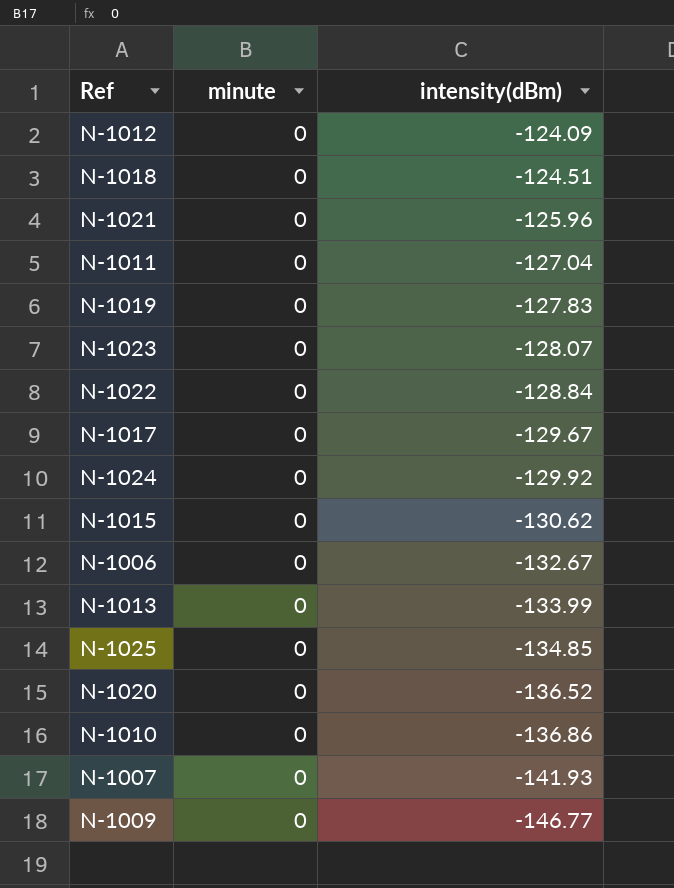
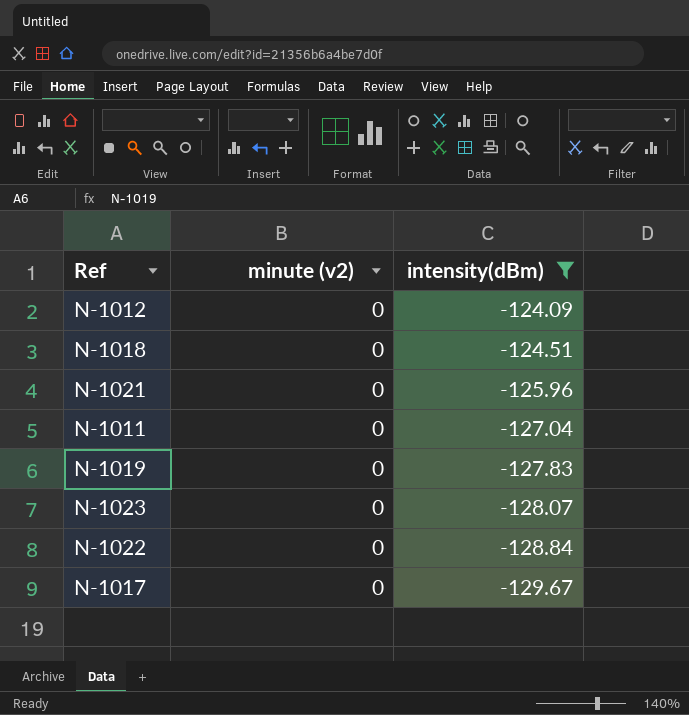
filter: none -> intensity(dBm) >= -129.67
column name: minute -> minute (v2)

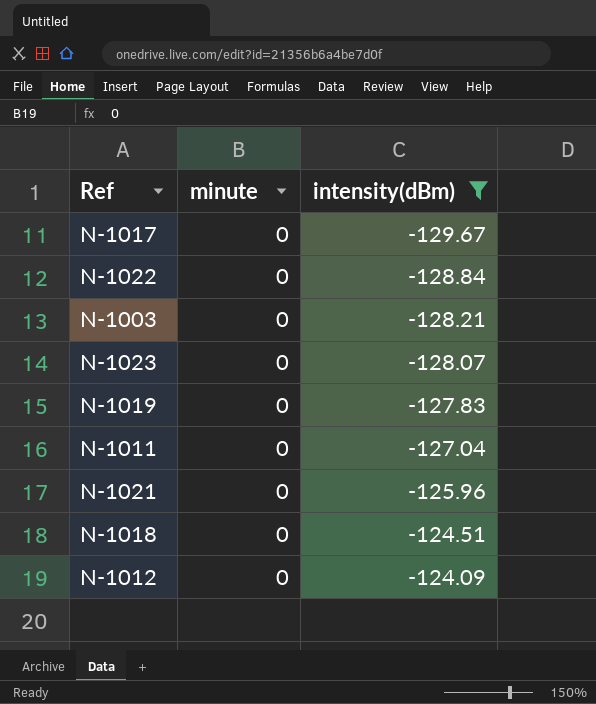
row order: intensity(dBm) descending -> intensity(dBm) ascending
column name: minute (v2) -> minute
row N-1003: none -> 0 | -128.21

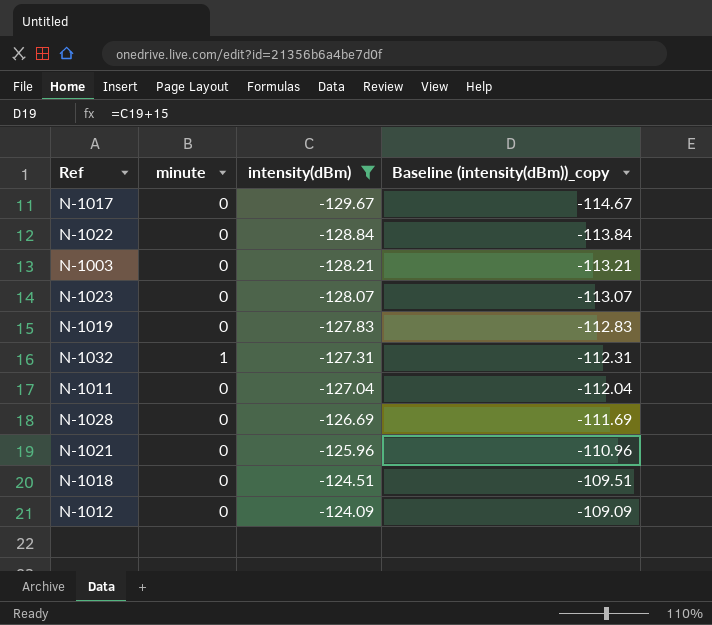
column Baseline (intensity(dBm))_copy | formula: none -> [intensity(dBm)] + 15
row N-1032: none -> 1 | -127.31 | -112.31
row N-1028: none -> 0 | -126.69 | -111.69

